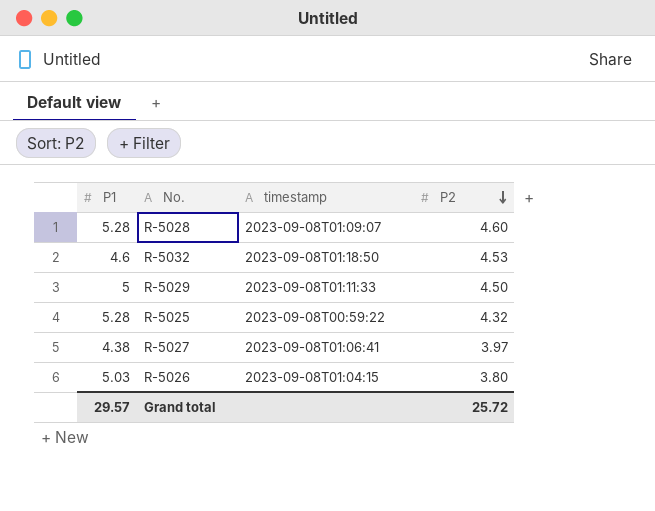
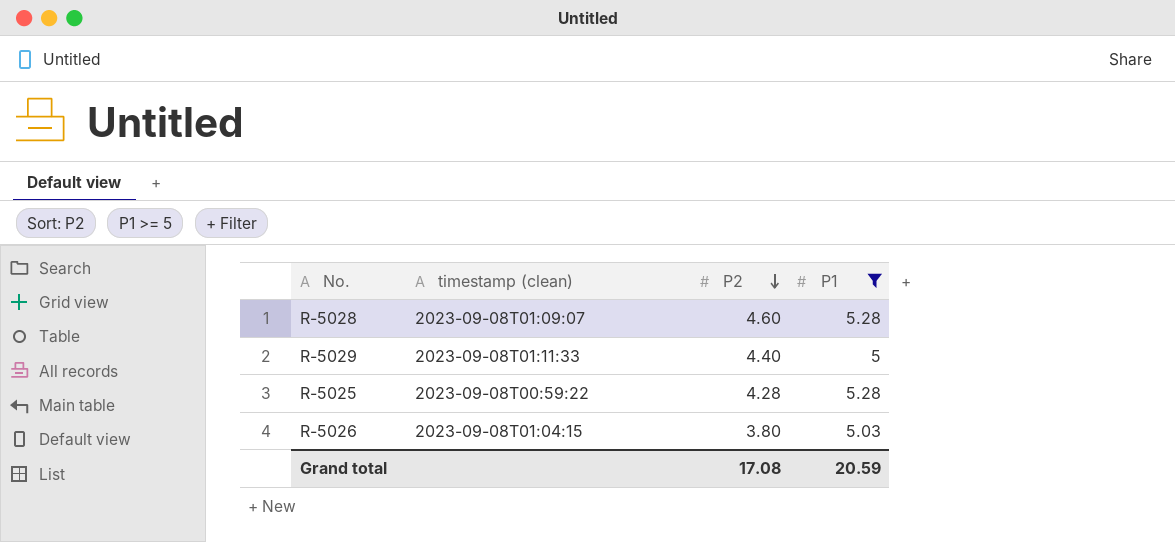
filter: none -> P1 >= 5
column name: timestamp -> timestamp (clean)
column P1 | position: 1 -> 4
R-5029 | P2: 4.50 -> 4.40
R-5025 | P2: 4.32 -> 4.28
Grand total | P2: 25.72 -> 17.08
Grand total | P1: 29.57 -> 20.59

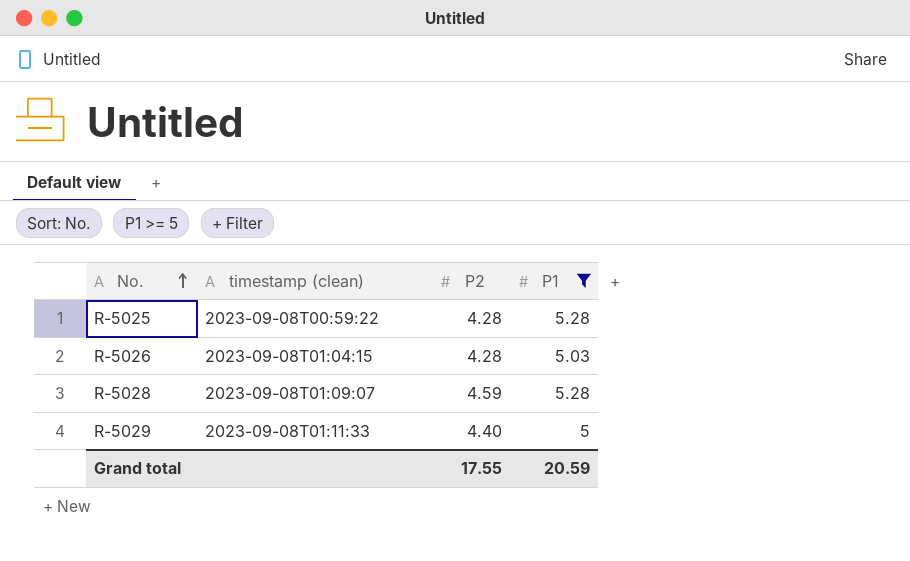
row order: P2 descending -> No. ascending
R-5026 | P2: 3.80 -> 4.28
R-5028 | P2: 4.60 -> 4.59
Grand total | P2: 17.08 -> 17.55

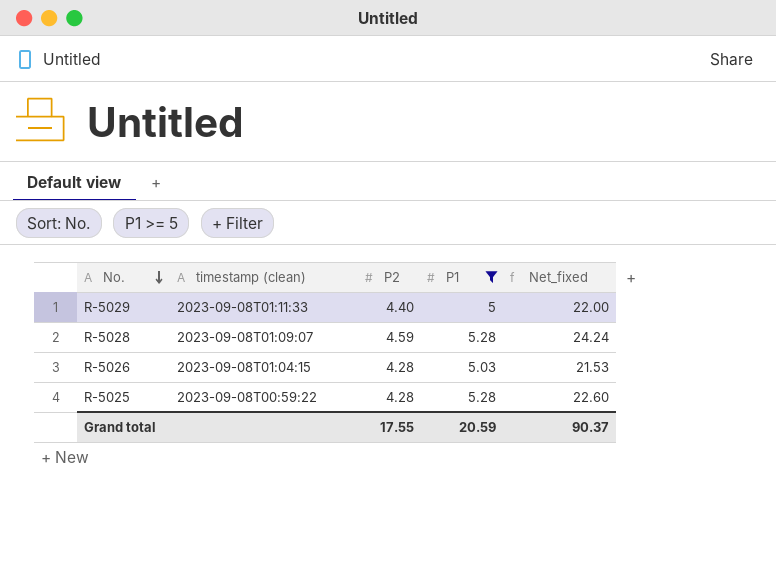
row order: No. ascending -> No. descending
column Net_fixed | formula: none -> [P2] * [P1]

